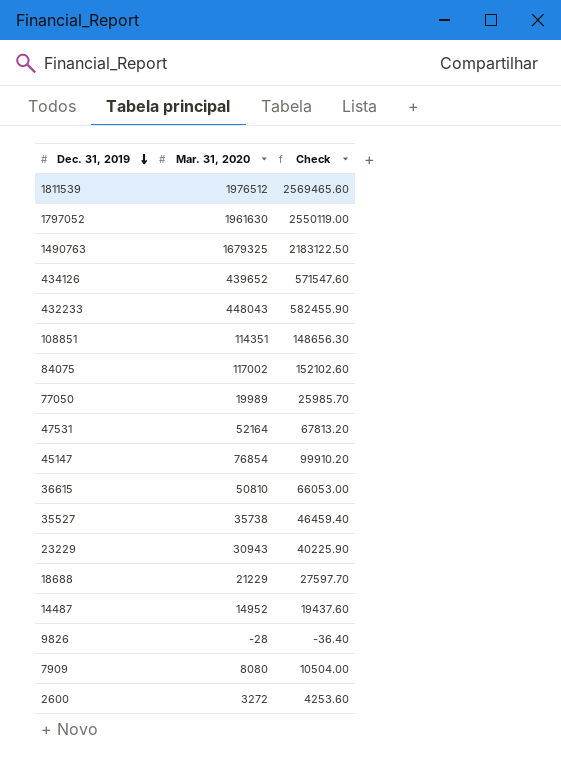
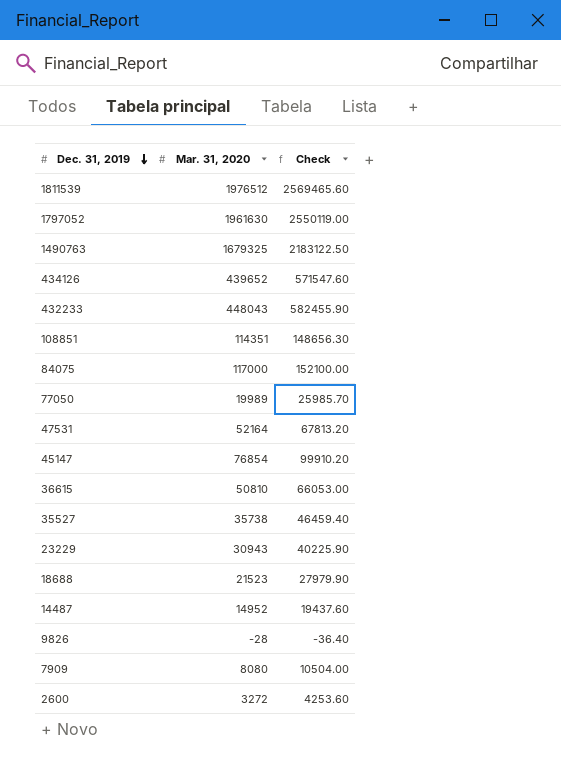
84075 | Mar. 31, 2020: 117002 -> 117000
84075 | Check: 152102.60 -> 152100.00
18688 | Mar. 31, 2020: 21229 -> 21523
18688 | Check: 27597.70 -> 27979.90

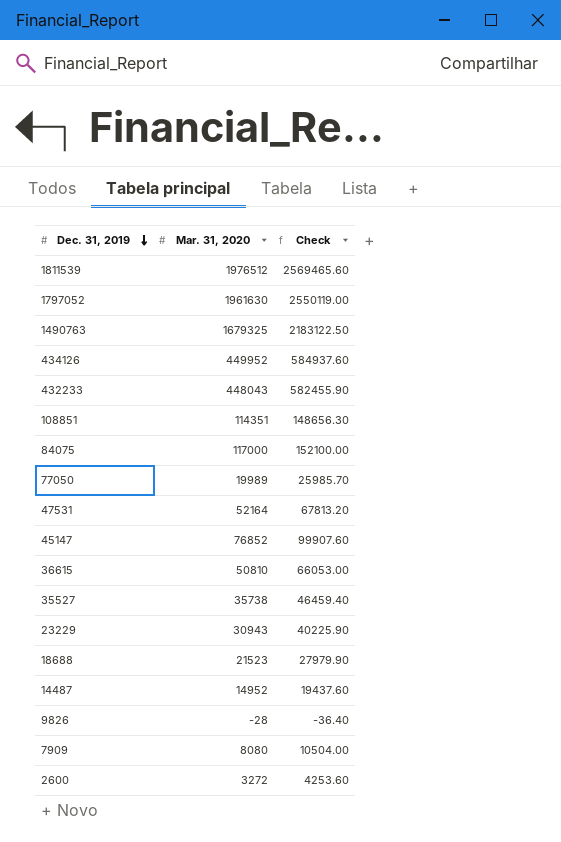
434126 | Mar. 31, 2020: 439652 -> 449952
434126 | Check: 571547.60 -> 584937.60
45147 | Mar. 31, 2020: 76854 -> 76852
45147 | Check: 99910.20 -> 99907.60

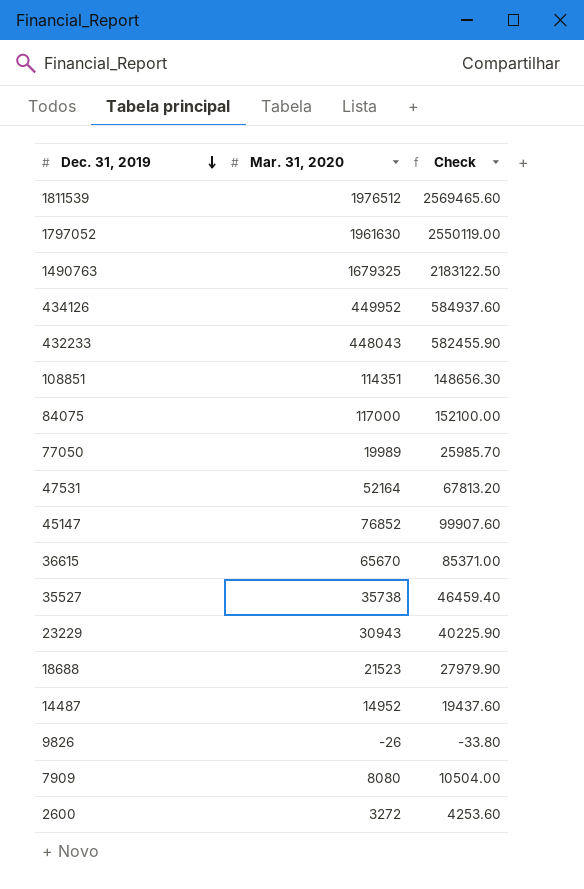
36615 | Mar. 31, 2020: 50810 -> 65670
36615 | Check: 66053.00 -> 85371.00
9826 | Mar. 31, 2020: -28 -> -26
9826 | Check: -36.40 -> -33.80

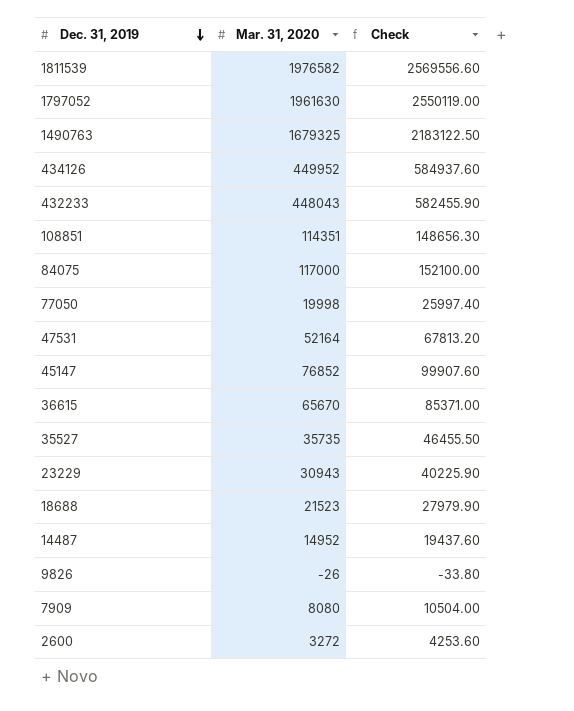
1811539 | Mar. 31, 2020: 1976512 -> 1976582
1811539 | Check: 2569465.60 -> 2569556.60
77050 | Mar. 31, 2020: 19989 -> 19998
77050 | Check: 25985.70 -> 25997.40
35527 | Mar. 31, 2020: 35738 -> 35735
35527 | Check: 46459.40 -> 46455.50

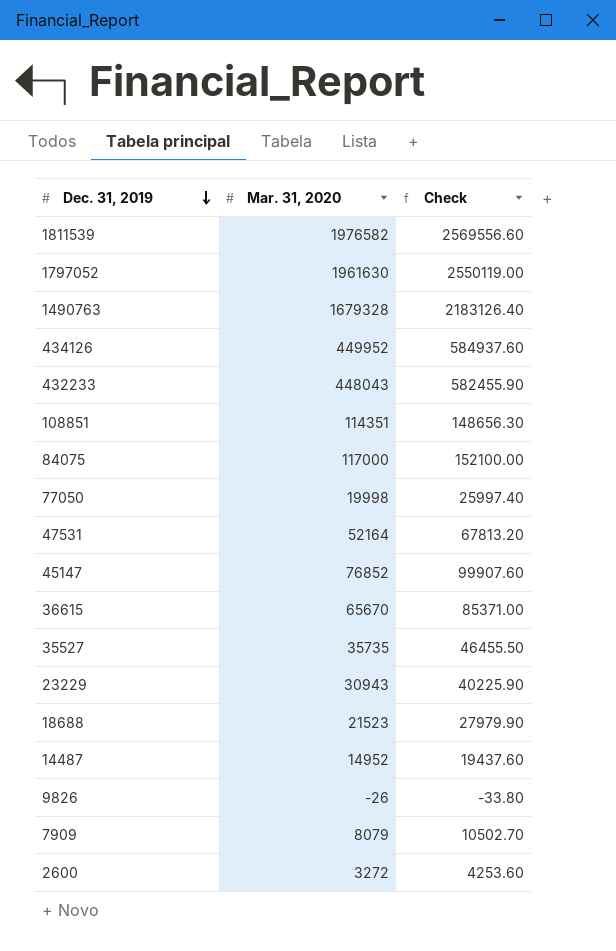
1490763 | Mar. 31, 2020: 1679325 -> 1679328
1490763 | Check: 2183122.50 -> 2183126.40
7909 | Mar. 31, 2020: 8080 -> 8079
7909 | Check: 10504.00 -> 10502.70

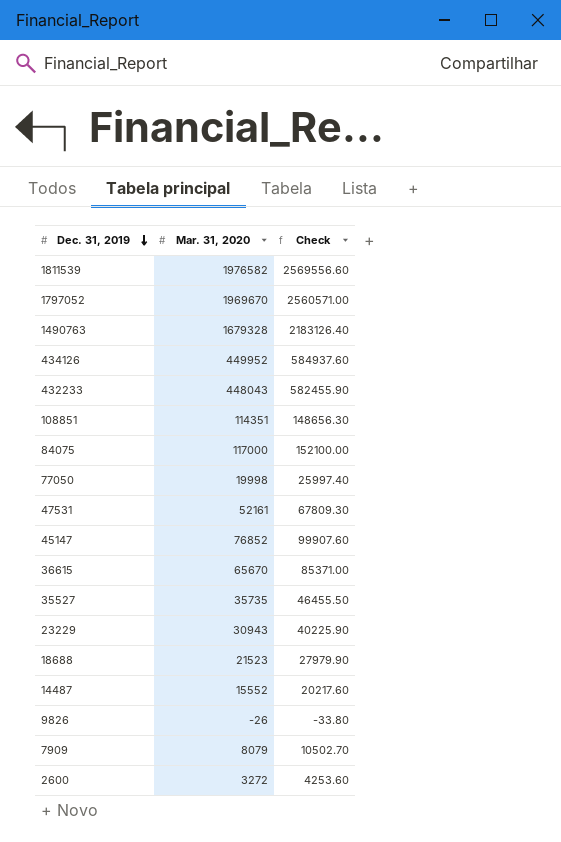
1797052 | Mar. 31, 2020: 1961630 -> 1969670
1797052 | Check: 2550119.00 -> 2560571.00
47531 | Mar. 31, 2020: 52164 -> 52161
47531 | Check: 67813.20 -> 67809.30
14487 | Mar. 31, 2020: 14952 -> 15552
14487 | Check: 19437.60 -> 20217.60

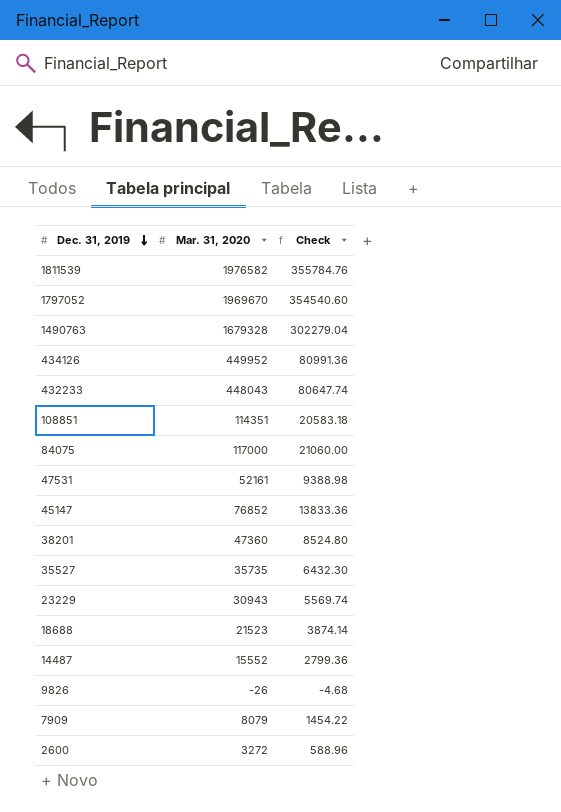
column Check | formula: [Mar. 31, 2020] * 1.3 -> [Mar. 31, 2020] * 0.18
row 77050: 19998 | 25997.40 -> none
row 36615: 65670 | 85371.00 -> none
row 38201: none -> 47360 | 8524.80

